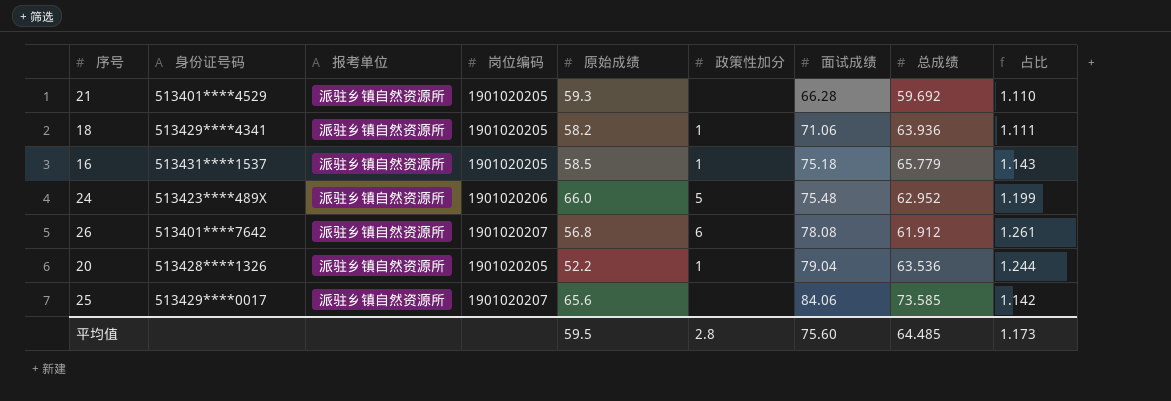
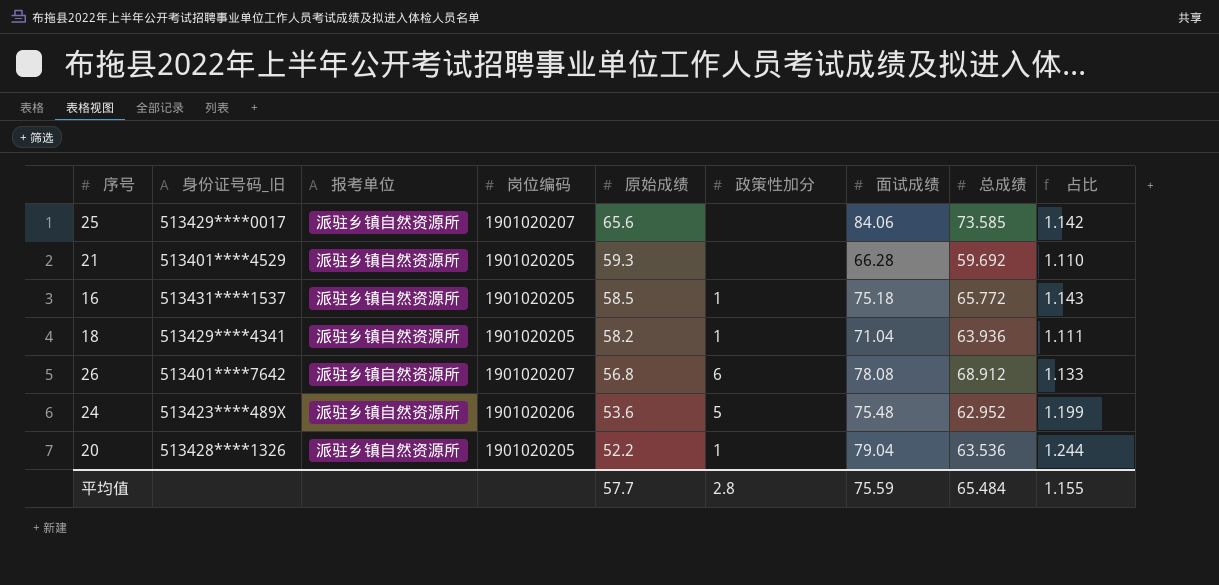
row order: 面试成绩 ascending -> 原始成绩 descending
column name: 身份证号码 -> 身份证号码_旧
16 | 总成绩: 65.779 -> 65.772
18 | 面试成绩: 71.06 -> 71.04
26 | 总成绩: 61.912 -> 68.912
26 | 占比: 1.261 -> 1.133
24 | 原始成绩: 66.0 -> 53.6
平均值 | 原始成绩: 59.5 -> 57.7
平均值 | 面试成绩: 75.60 -> 75.59
平均值 | 总成绩: 64.485 -> 65.484
平均值 | 占比: 1.173 -> 1.155

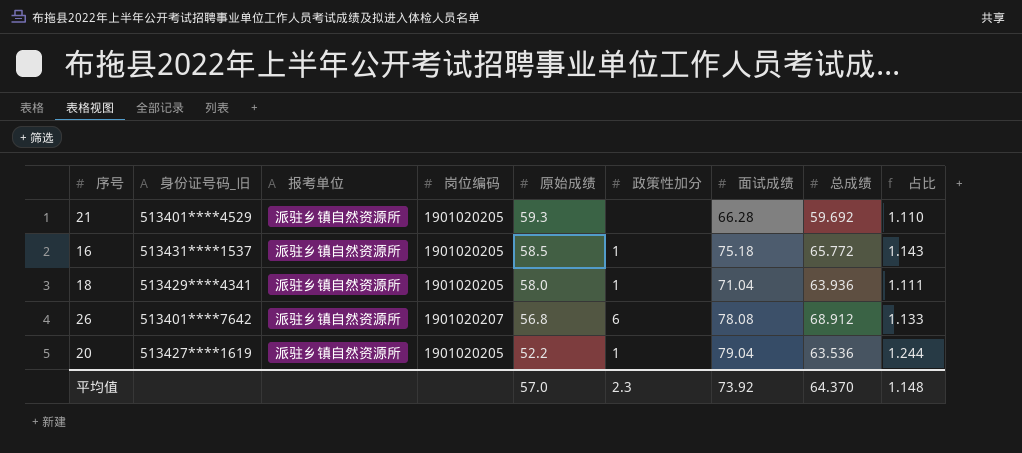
row 25: 513429****0017 | 派驻乡镇自然资源所 | 1901020207 | 65.6 | none | 84.06 | 73.585 | 1.142 -> none
row 24: 513423****489X | 派驻乡镇自然资源所 | 1901020206 | 53.6 | 5 | 75.48 | 62.952 | 1.199 -> none
18 | 原始成绩: 58.2 -> 58.0
20 | 身份证号码_旧: 513428****1326 -> 513427****1619
平均值 | 原始成绩: 57.7 -> 57.0
平均值 | 政策性加分: 2.8 -> 2.3
平均值 | 面试成绩: 75.59 -> 73.92
平均值 | 总成绩: 65.484 -> 64.370
平均值 | 占比: 1.155 -> 1.148

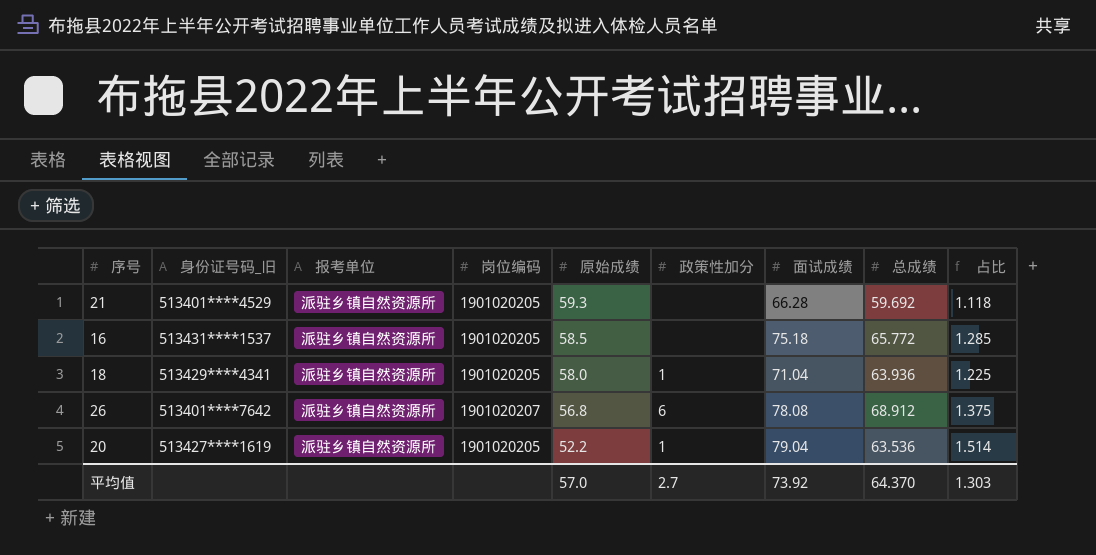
column 占比 | formula: [面试成绩] / [总成绩] -> [面试成绩] / [原始成绩]
16 | 政策性加分: 1 -> none
平均值 | 政策性加分: 2.3 -> 2.7
平均值 | 占比: 1.148 -> 1.303

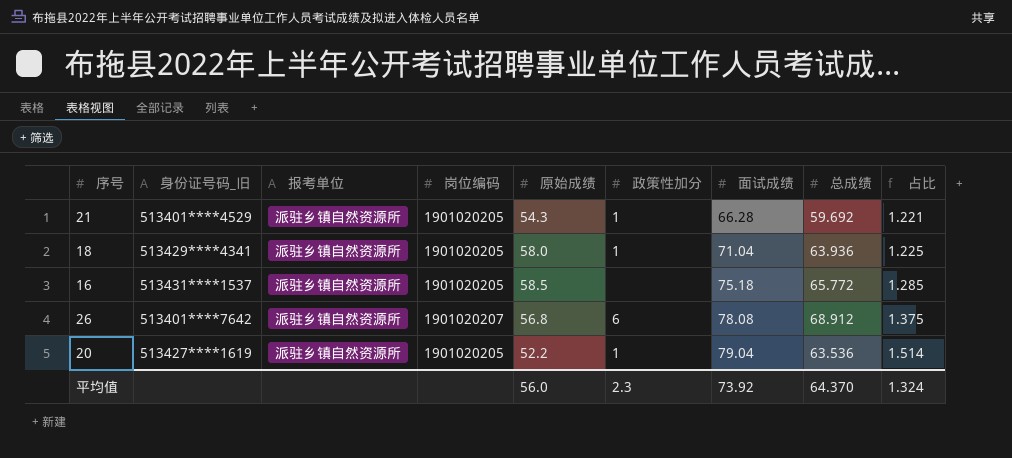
row order: 原始成绩 descending -> 面试成绩 ascending
21 | 原始成绩: 59.3 -> 54.3
21 | 政策性加分: none -> 1
21 | 占比: 1.118 -> 1.221
平均值 | 原始成绩: 57.0 -> 56.0
平均值 | 政策性加分: 2.7 -> 2.3
平均值 | 占比: 1.303 -> 1.324

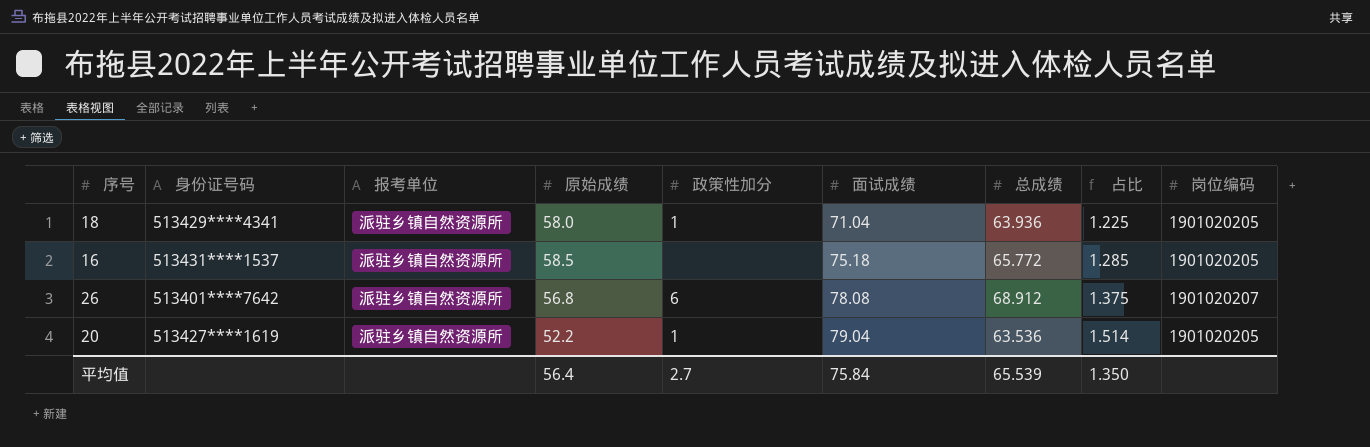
column name: 身份证号码_旧 -> 身份证号码
column 岗位编码 | position: 4 -> 9
row 21: 513401****4529 | 派驻乡镇自然资源所 | 1901020205 | 54.3 | 1 | 66.28 | 59.692 | 1.221 -> none
平均值 | 原始成绩: 56.0 -> 56.4
平均值 | 政策性加分: 2.3 -> 2.7
平均值 | 面试成绩: 73.92 -> 75.84
平均值 | 总成绩: 64.370 -> 65.539
平均值 | 占比: 1.324 -> 1.350

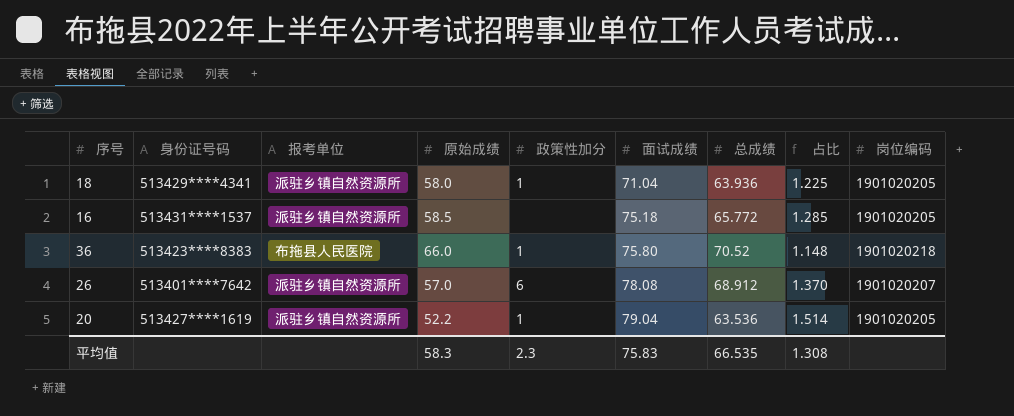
row 36: none -> 513423****8383 | 布拖县人民医院 | 66.0 | 1 | 75.80 | 70.52 | 1.148 | 1901020218
26 | 原始成绩: 56.8 -> 57.0
26 | 占比: 1.375 -> 1.370
平均值 | 原始成绩: 56.4 -> 58.3
平均值 | 政策性加分: 2.7 -> 2.3
平均值 | 面试成绩: 75.84 -> 75.83
平均值 | 总成绩: 65.539 -> 66.535
平均值 | 占比: 1.350 -> 1.308

